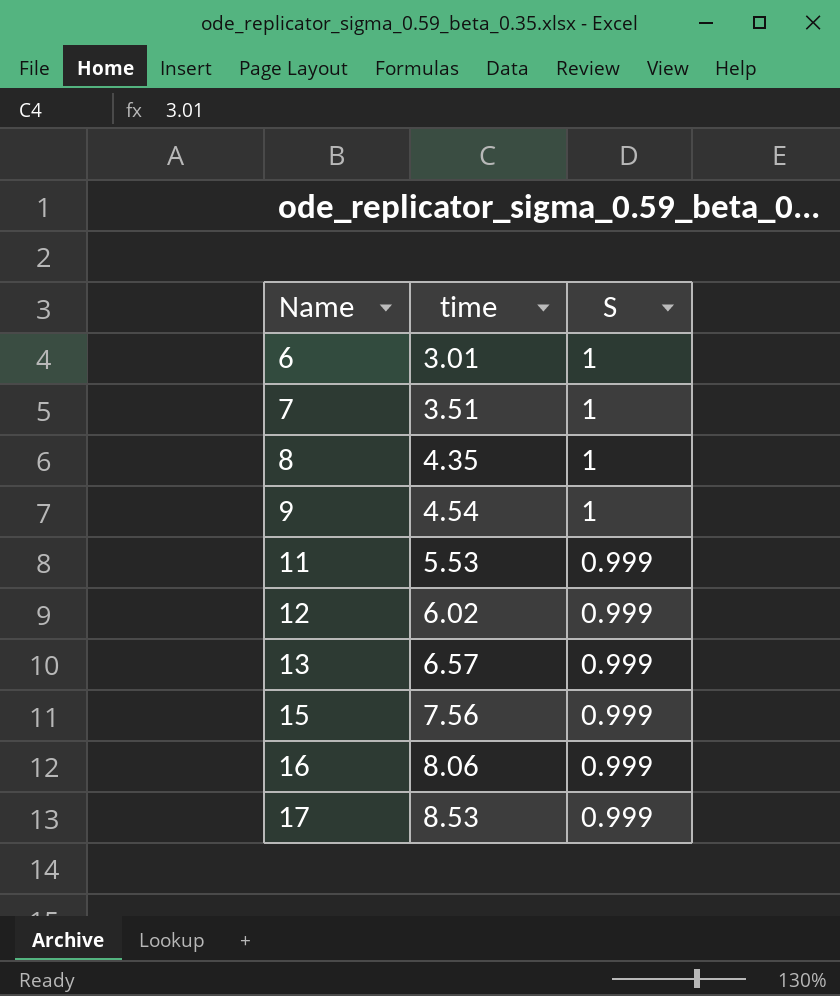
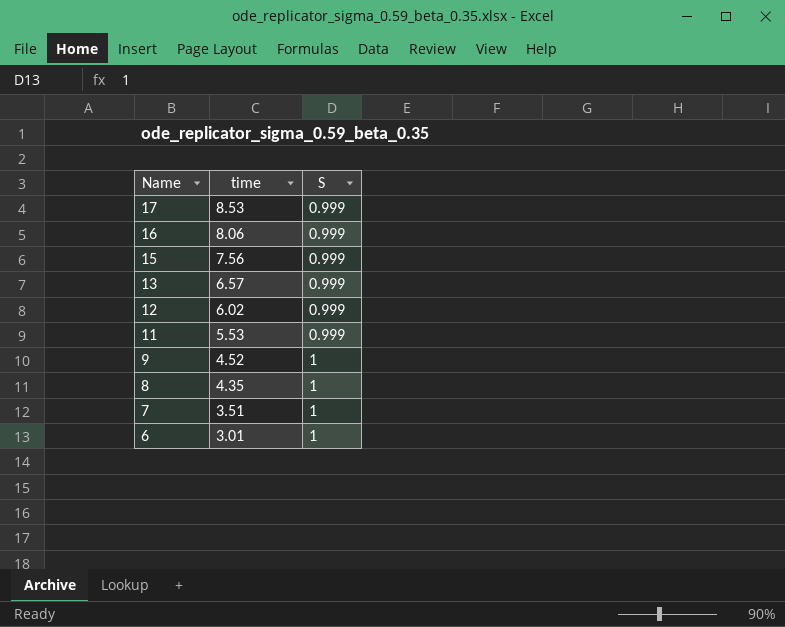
row order: Name ascending -> Name descending
9 | time: 4.54 -> 4.52

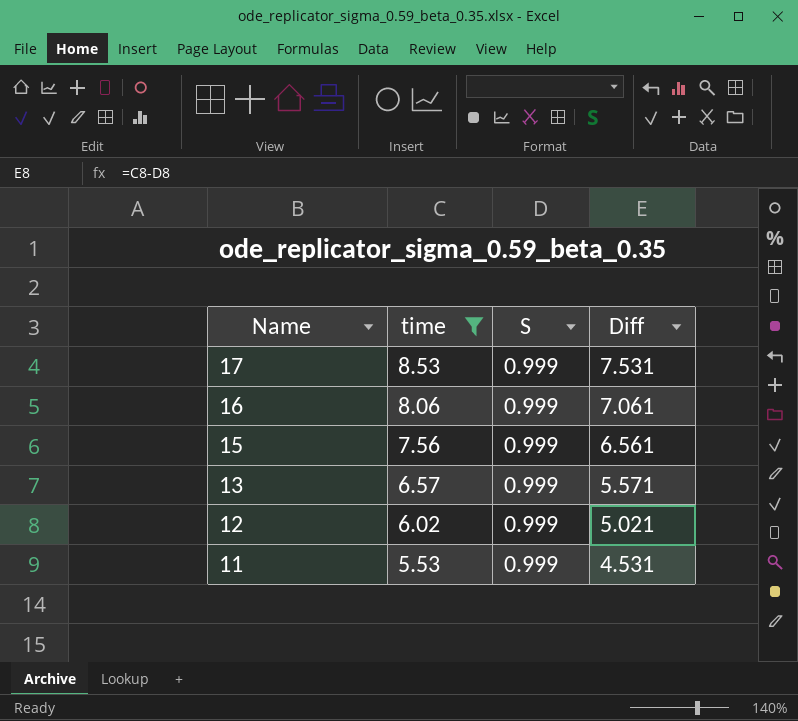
filter: none -> time >= 5.53
column Diff | formula: none -> [time] - [S]

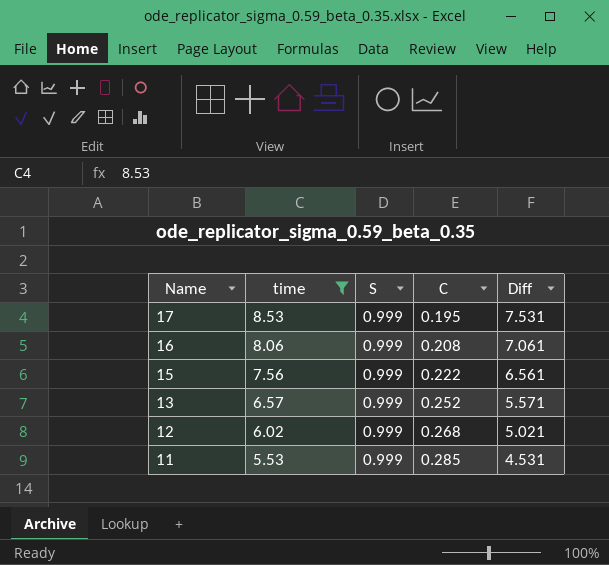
column C | position: none -> 4

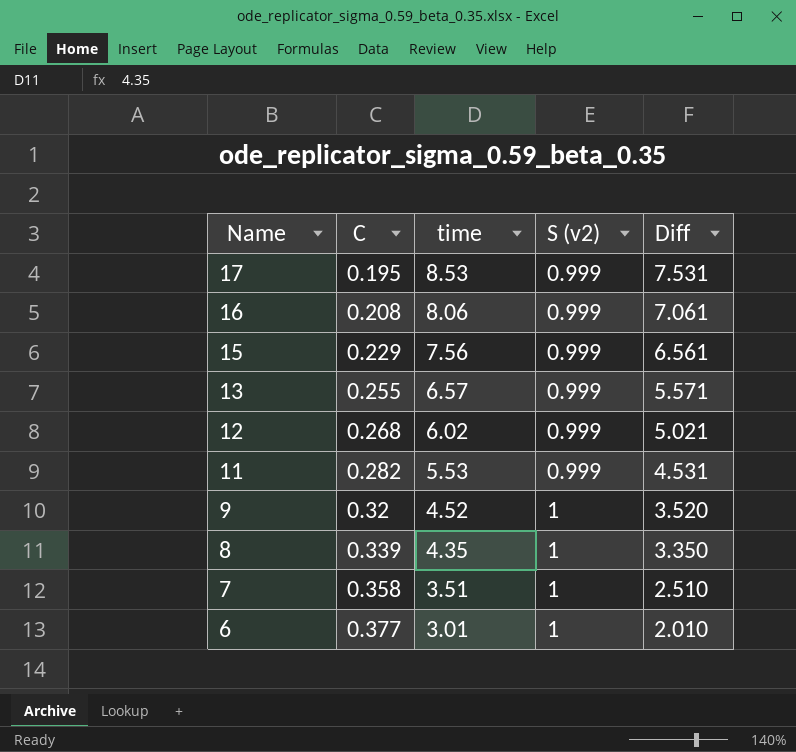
filter: time >= 5.53 -> none
column C | position: 4 -> 2
column name: S -> S (v2)
15 | C: 0.222 -> 0.229
13 | C: 0.252 -> 0.255
11 | C: 0.285 -> 0.282

